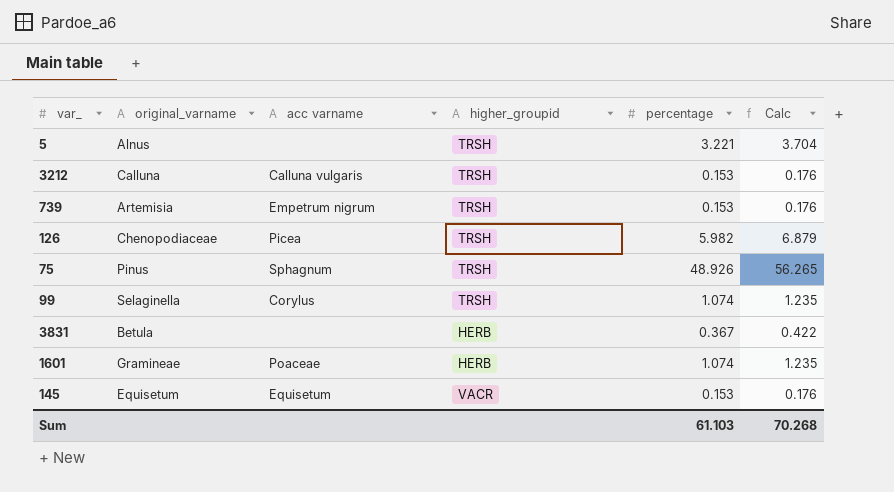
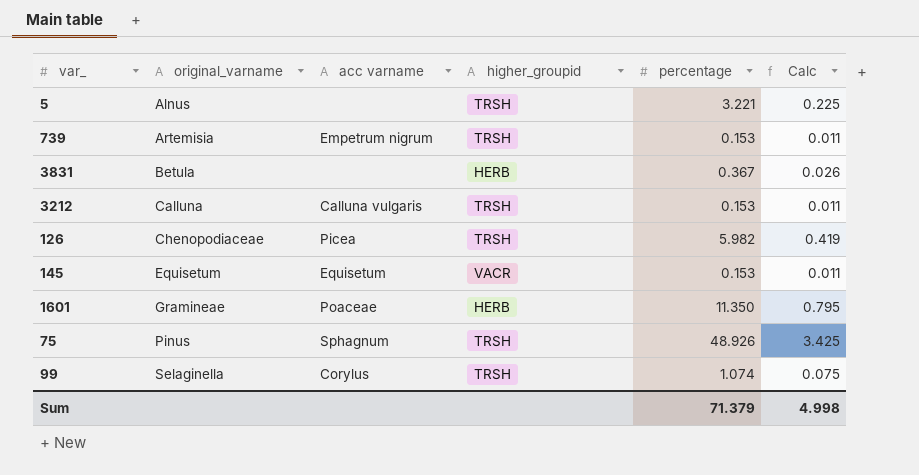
row order: none -> original_varname ascending
column Calc | formula: [percentage] * 1.15 -> [percentage] * 0.07
1601 | percentage: 1.074 -> 11.350
Sum | percentage: 61.103 -> 71.379
Sum | Calc: 70.268 -> 4.998

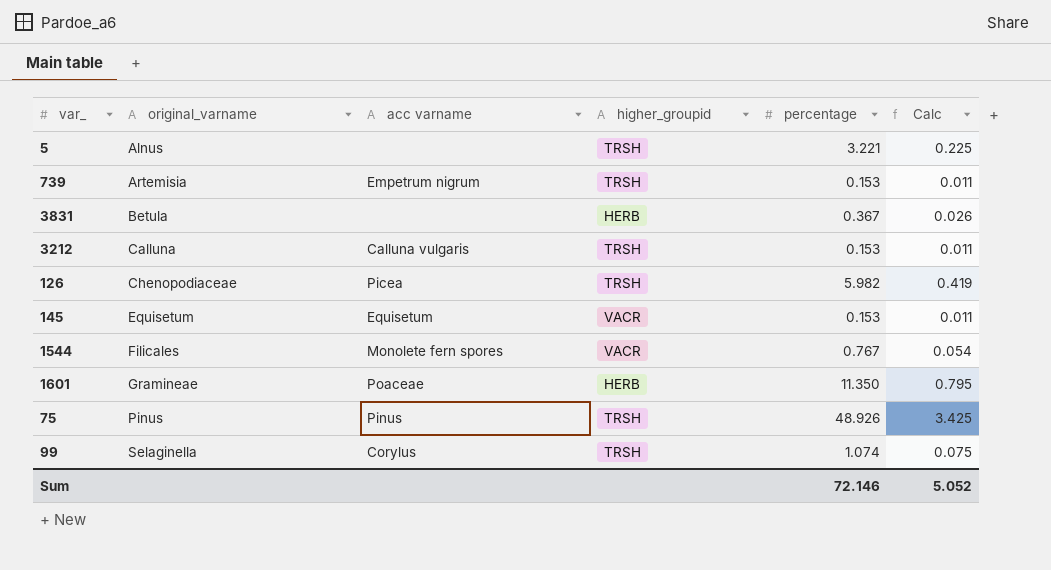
row 1544: none -> Filicales | Monolete fern spores | VACR | 0.767 | 0.054
75 | acc varname: Sphagnum -> Pinus
Sum | percentage: 71.379 -> 72.146
Sum | Calc: 4.998 -> 5.052

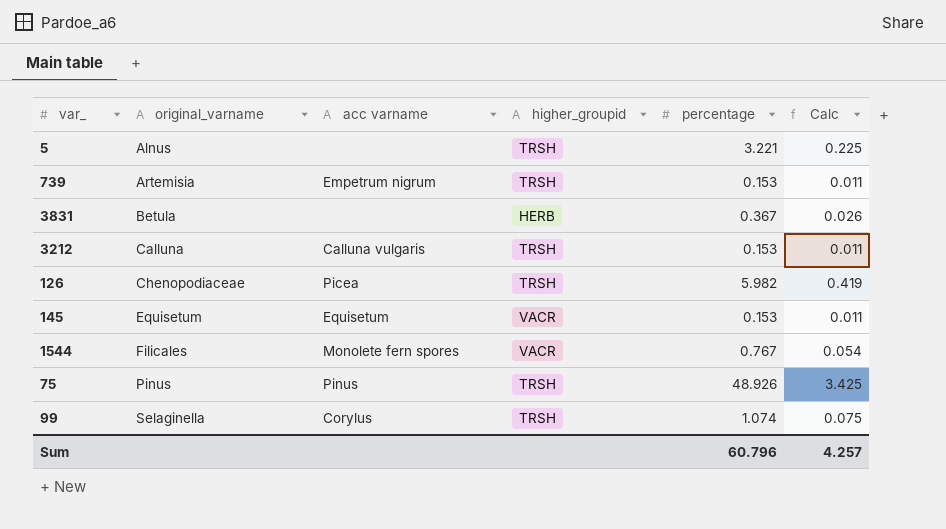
row 1601: Gramineae | Poaceae | HERB | 11.350 | 0.795 -> none
Sum | percentage: 72.146 -> 60.796
Sum | Calc: 5.052 -> 4.257

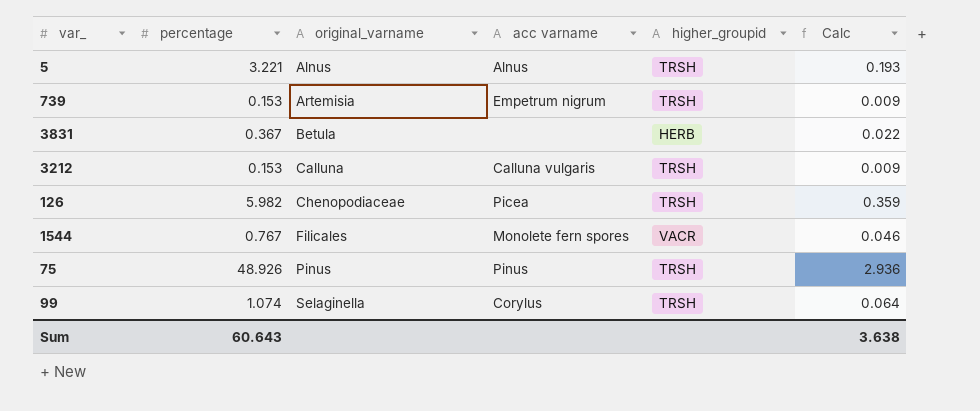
column percentage | position: 5 -> 2
column Calc | formula: [percentage] * 0.07 -> [percentage] * 0.06
row 145: Equisetum | Equisetum | VACR | 0.153 | 0.011 -> none
5 | acc varname: none -> Alnus
Sum | percentage: 60.796 -> 60.643
Sum | Calc: 4.257 -> 3.638

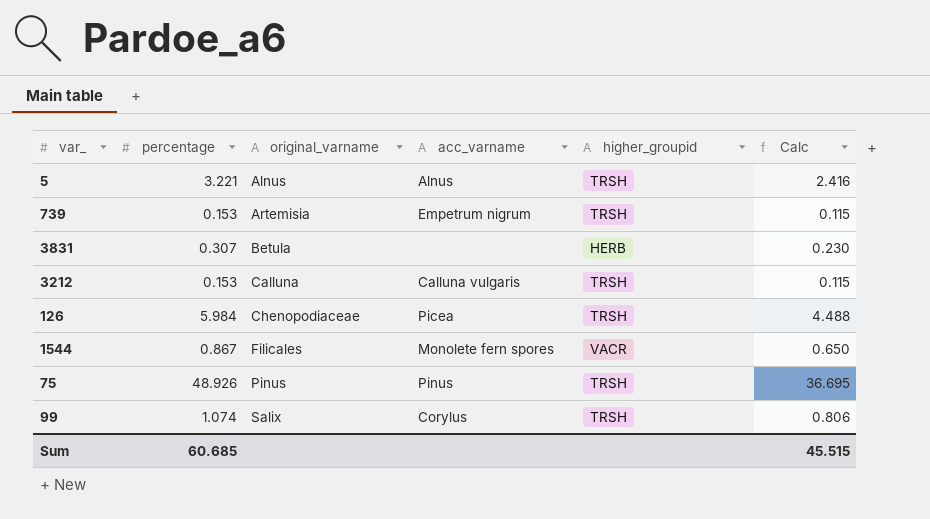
column name: acc varname -> acc_varname
column Calc | formula: [percentage] * 0.06 -> [percentage] * 0.75
3831 | percentage: 0.367 -> 0.307
126 | percentage: 5.982 -> 5.984
1544 | percentage: 0.767 -> 0.867
99 | original_varname: Selaginella -> Salix
Sum | percentage: 60.643 -> 60.685
Sum | Calc: 3.638 -> 45.515

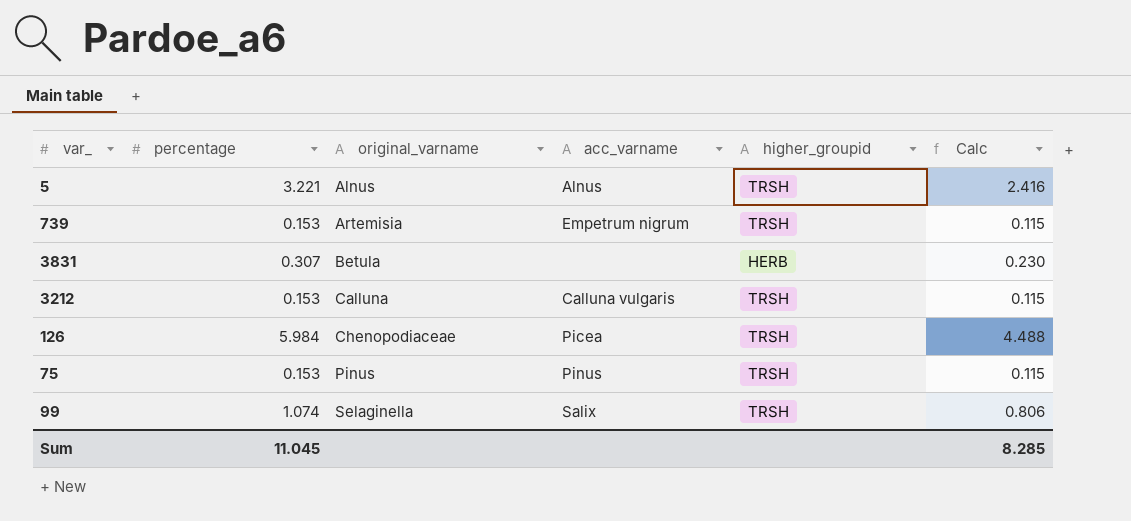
row 1544: 0.867 | Filicales | Monolete fern spores | VACR | 0.650 -> none
75 | percentage: 48.926 -> 0.153
75 | Calc: 36.695 -> 0.115
99 | original_varname: Salix -> Selaginella
99 | acc_varname: Corylus -> Salix
Sum | percentage: 60.685 -> 11.045
Sum | Calc: 45.515 -> 8.285

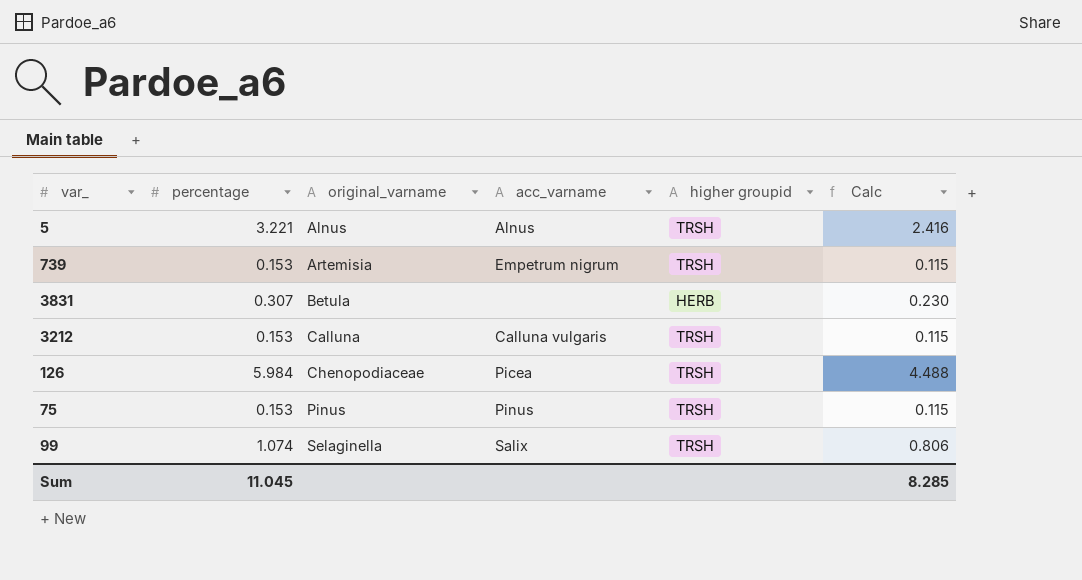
column name: higher_groupid -> higher groupid

